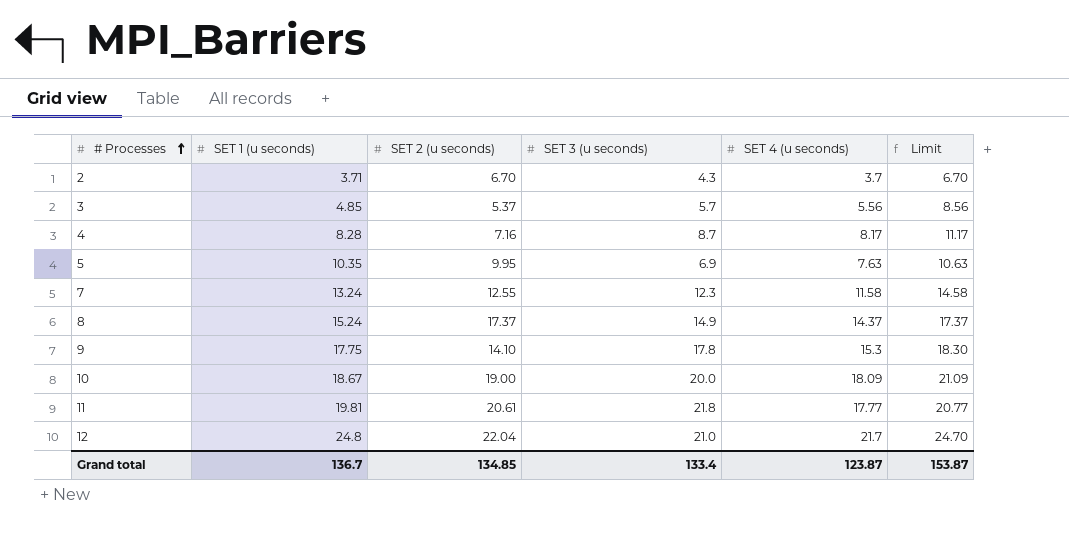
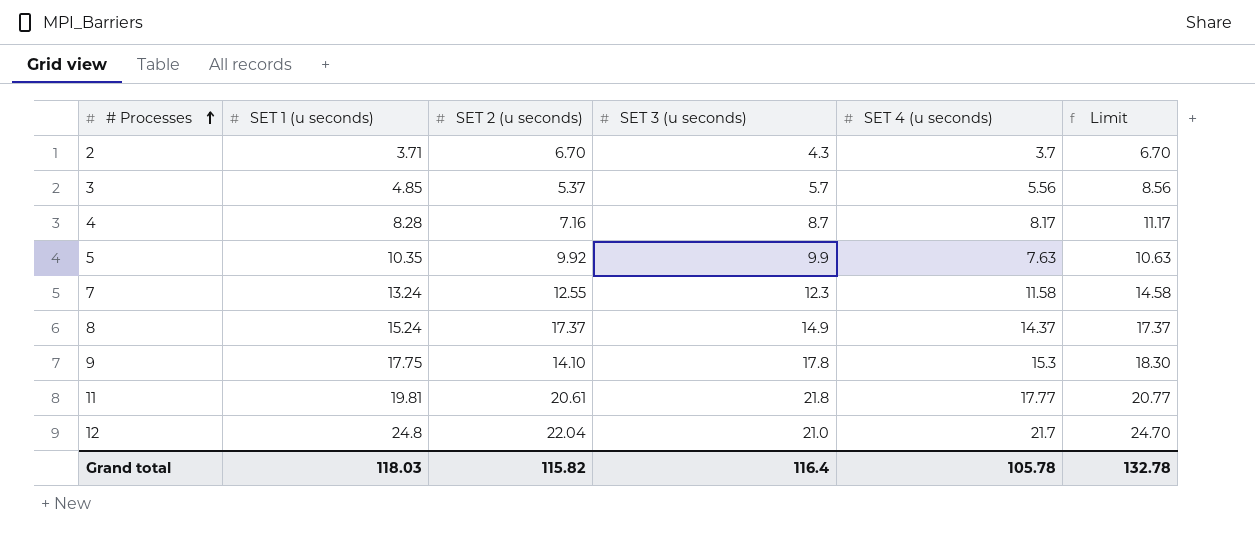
row 10: 18.67 | 19.00 | 20.0 | 18.09 | 21.09 -> none
5 | SET 2 (u seconds): 9.95 -> 9.92
5 | SET 3 (u seconds): 6.9 -> 9.9
Grand total | SET 1 (u seconds): 136.7 -> 118.03
Grand total | SET 2 (u seconds): 134.85 -> 115.82
Grand total | SET 3 (u seconds): 133.4 -> 116.4
Grand total | SET 4 (u seconds): 123.87 -> 105.78
Grand total | Limit: 153.87 -> 132.78

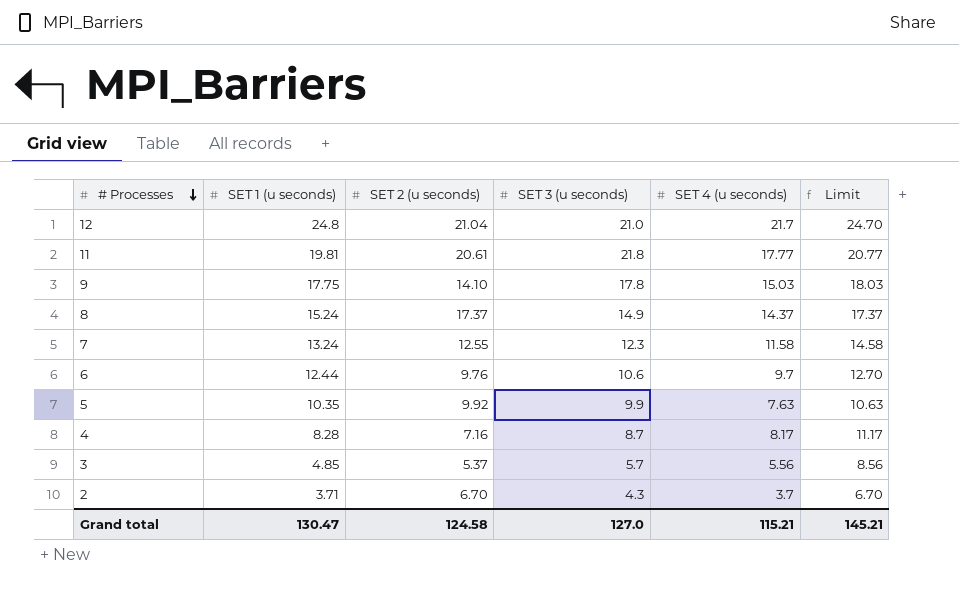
row order: # Processes ascending -> # Processes descending
12 | SET 2 (u seconds): 22.04 -> 21.04
9 | SET 4 (u seconds): 15.3 -> 15.03
9 | Limit: 18.30 -> 18.03
row 6: none -> 12.44 | 9.76 | 10.6 | 9.7 | 12.70
Grand total | SET 1 (u seconds): 118.03 -> 130.47
Grand total | SET 2 (u seconds): 115.82 -> 124.58
Grand total | SET 3 (u seconds): 116.4 -> 127.0
Grand total | SET 4 (u seconds): 105.78 -> 115.21
Grand total | Limit: 132.78 -> 145.21

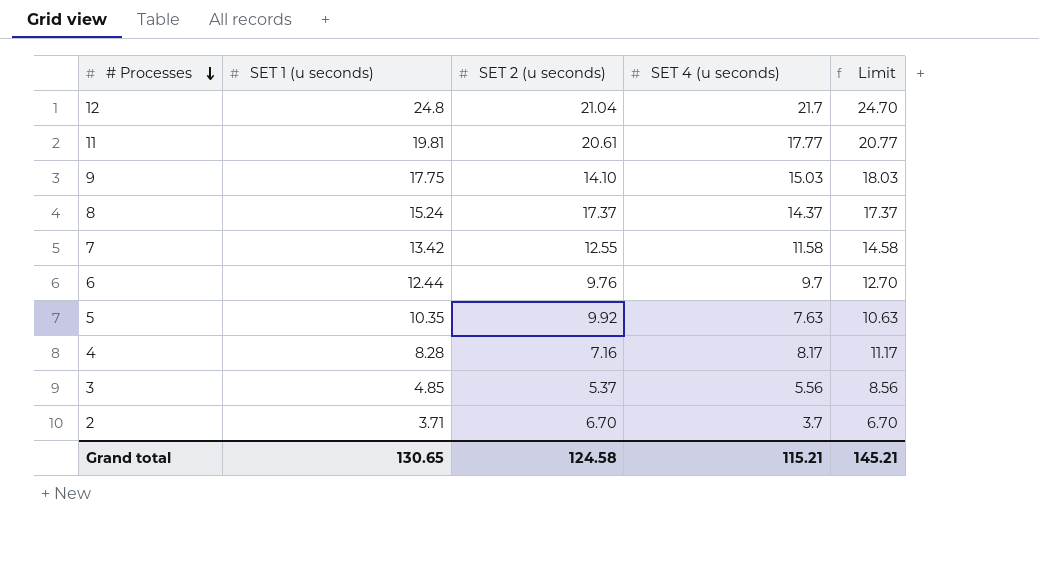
column SET 3 (u seconds) | position: 4 -> none
7 | SET 1 (u seconds): 13.24 -> 13.42
Grand total | SET 1 (u seconds): 130.47 -> 130.65

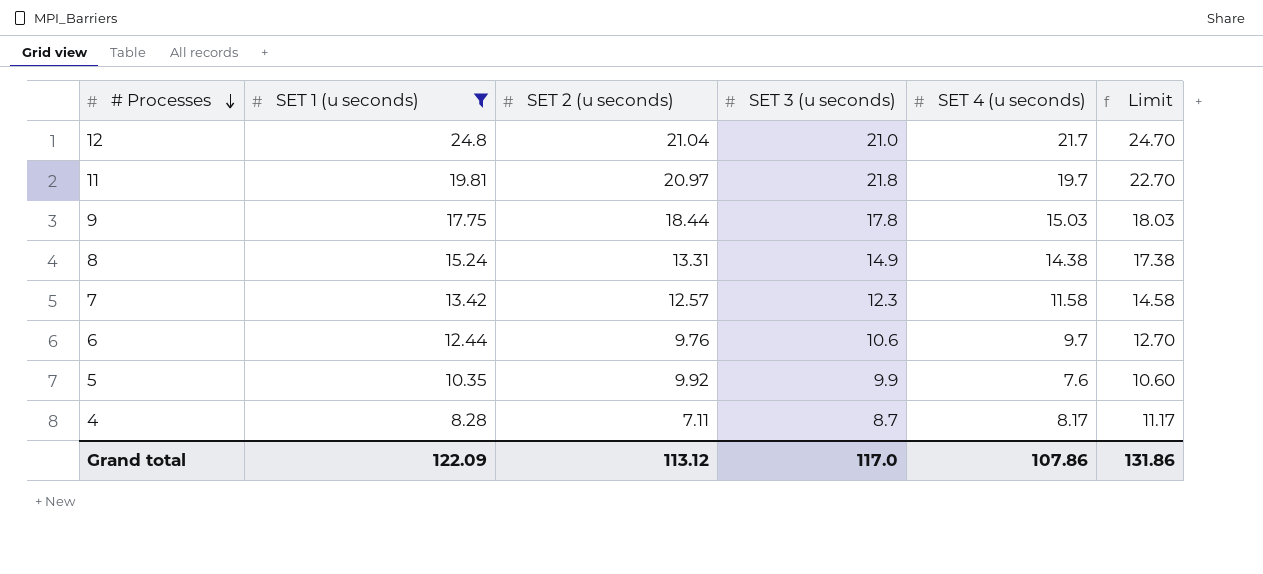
filter: none -> SET 1 (u seconds) >= 8.28
column SET 3 (u seconds) | position: none -> 4
11 | SET 2 (u seconds): 20.61 -> 20.97
11 | SET 4 (u seconds): 17.77 -> 19.7
11 | Limit: 20.77 -> 22.70
9 | SET 2 (u seconds): 14.10 -> 18.44
8 | SET 2 (u seconds): 17.37 -> 13.31
8 | SET 4 (u seconds): 14.37 -> 14.38
8 | Limit: 17.37 -> 17.38
7 | SET 2 (u seconds): 12.55 -> 12.57
5 | SET 4 (u seconds): 7.63 -> 7.6
5 | Limit: 10.63 -> 10.60
4 | SET 2 (u seconds): 7.16 -> 7.11
Grand total | SET 1 (u seconds): 130.65 -> 122.09
Grand total | SET 2 (u seconds): 124.58 -> 113.12
Grand total | SET 4 (u seconds): 115.21 -> 107.86
Grand total | Limit: 145.21 -> 131.86

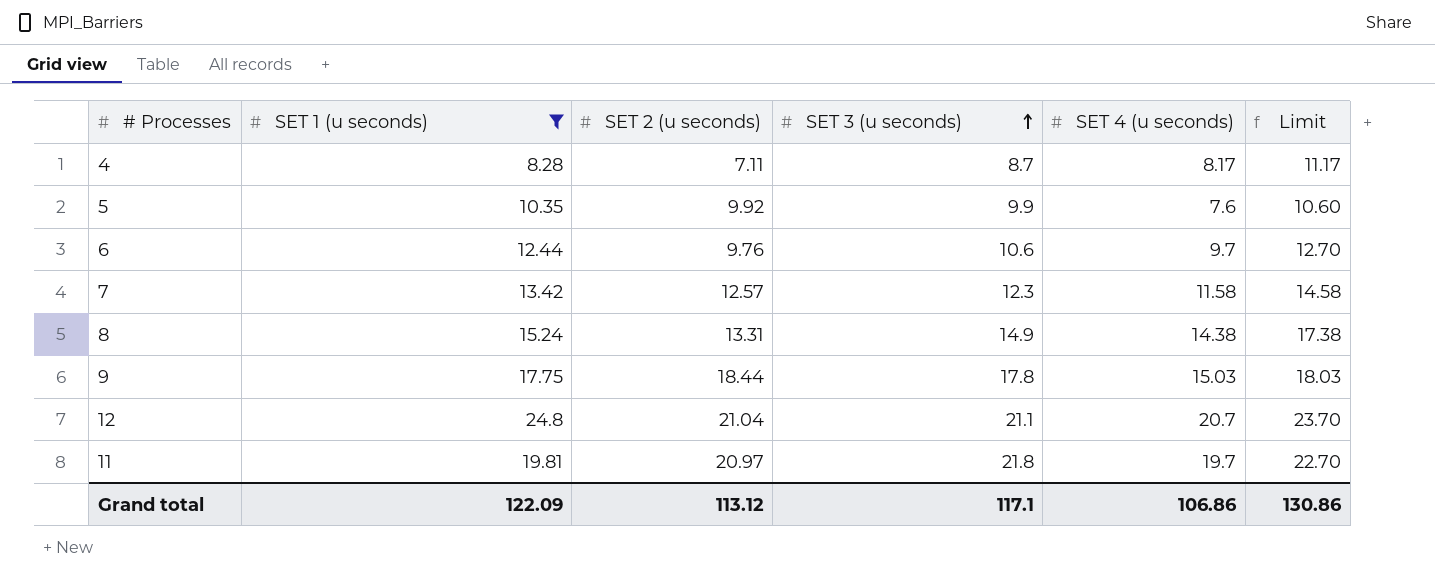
row order: # Processes descending -> SET 3 (u seconds) ascending
12 | SET 3 (u seconds): 21.0 -> 21.1
12 | SET 4 (u seconds): 21.7 -> 20.7
12 | Limit: 24.70 -> 23.70
Grand total | SET 3 (u seconds): 117.0 -> 117.1
Grand total | SET 4 (u seconds): 107.86 -> 106.86
Grand total | Limit: 131.86 -> 130.86

